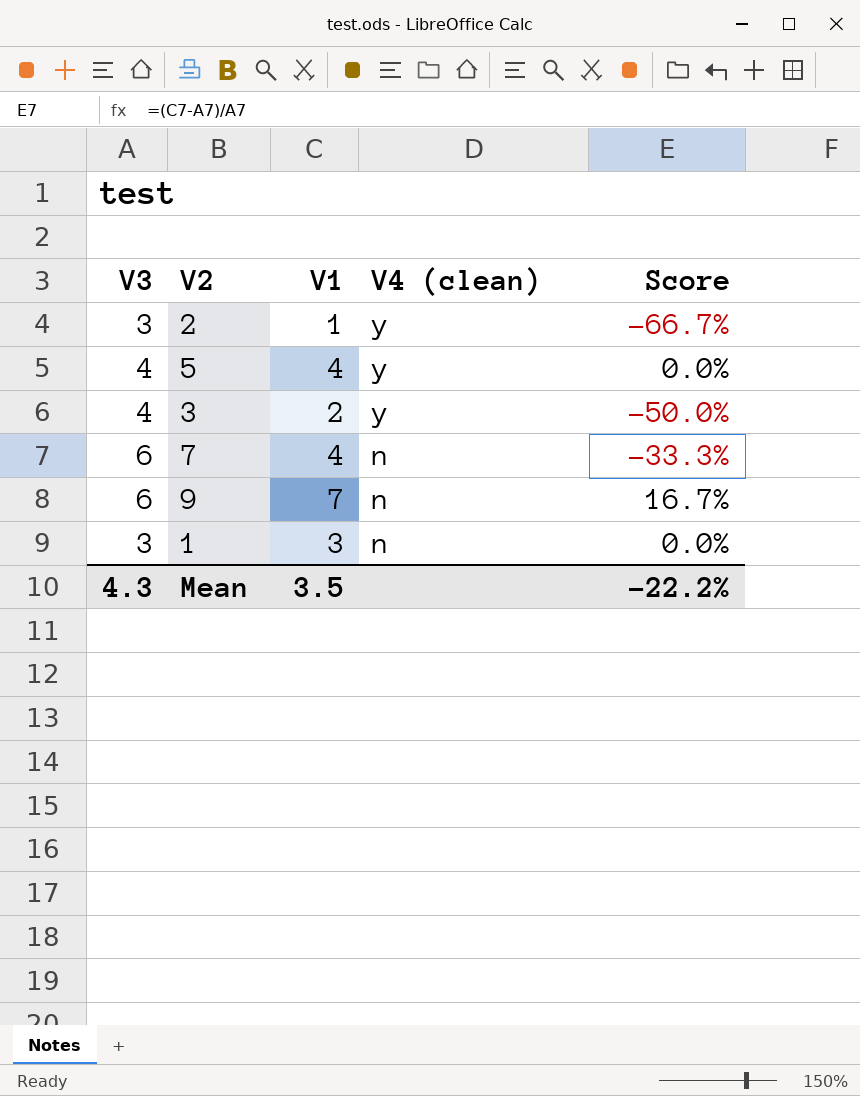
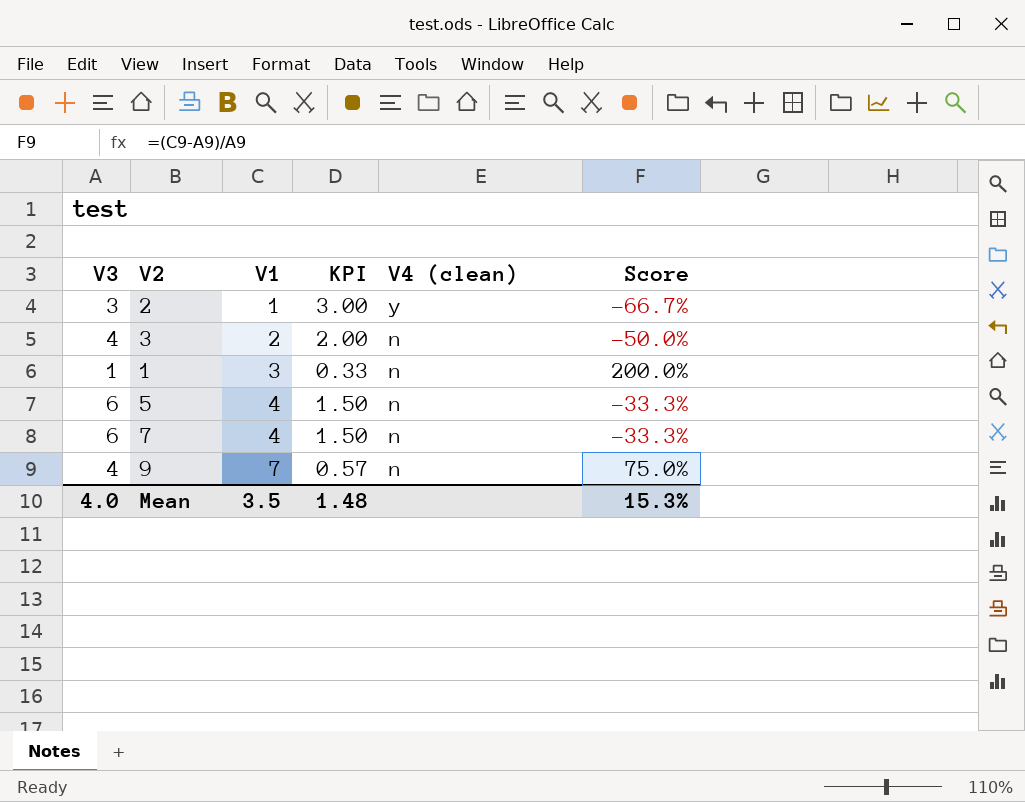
row order: V4 (clean) descending -> V1 ascending
column KPI | formula: none -> [V3] / [V1]
3 | V4 (clean): y -> n
1 | V3: 3 -> 1
1 | Score: 0.0% -> 200.0%
5 | V3: 4 -> 6
5 | V4 (clean): y -> n
5 | Score: 0.0% -> -33.3%
9 | V3: 6 -> 4
9 | Score: 16.7% -> 75.0%
Mean | V3: 4.3 -> 4.0
Mean | Score: -22.2% -> 15.3%

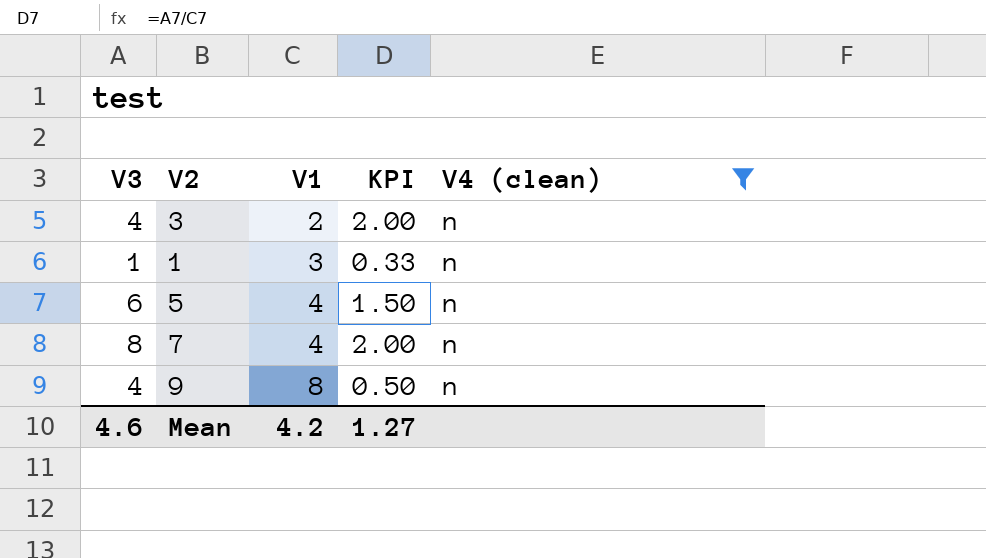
filter: none -> V4 (clean) = n
column Score | formula: ([V1] - [V3]) / [V3] -> none
7 | V3: 6 -> 8
7 | KPI: 1.50 -> 2.00
9 | V1: 7 -> 8
9 | KPI: 0.57 -> 0.50
Mean | V3: 4.0 -> 4.6
Mean | V1: 3.5 -> 4.2
Mean | KPI: 1.48 -> 1.27

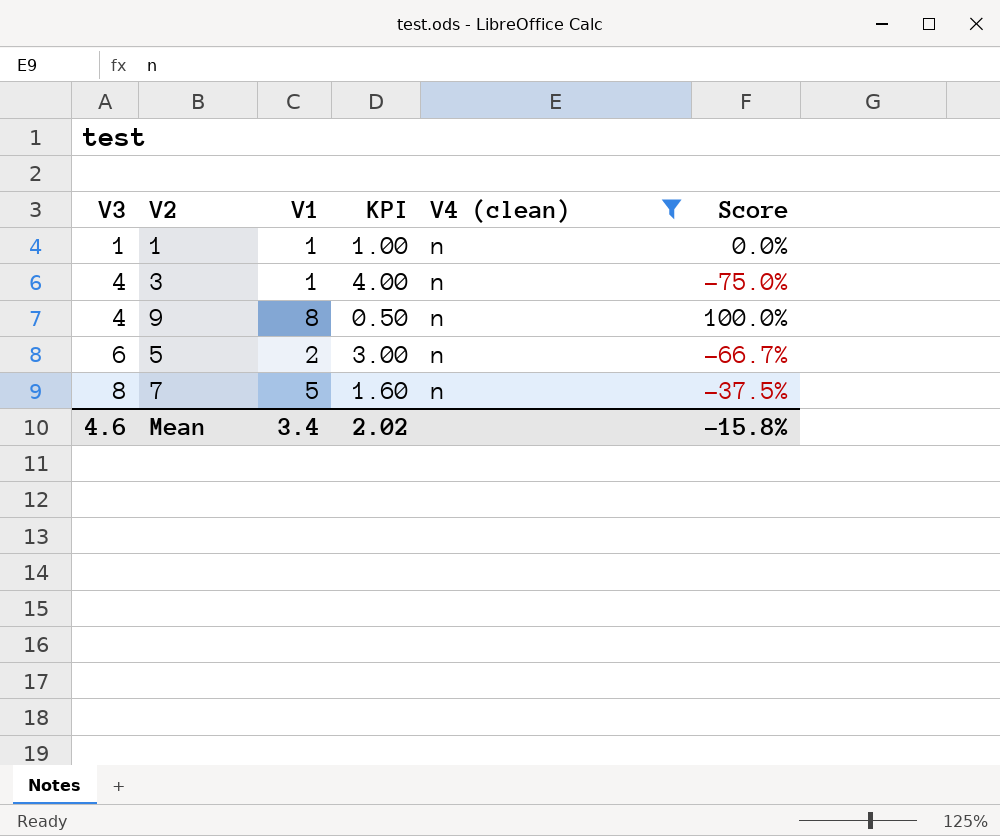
row order: V1 ascending -> V3 ascending
column Score | formula: none -> ([V1] - [V3]) / [V3]
1 | V1: 3 -> 1
1 | KPI: 0.33 -> 1.00
3 | V1: 2 -> 1
3 | KPI: 2.00 -> 4.00
5 | V1: 4 -> 2
5 | KPI: 1.50 -> 3.00
7 | V1: 4 -> 5
7 | KPI: 2.00 -> 1.60
Mean | V1: 4.2 -> 3.4
Mean | KPI: 1.27 -> 2.02

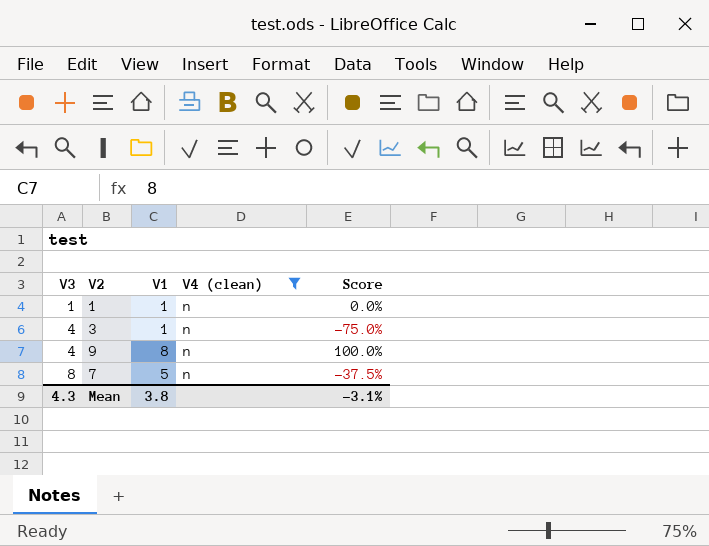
column KPI | formula: [V3] / [V1] -> none
row 5: 6 | 2 | 3.00 | n | -66.7% -> none
Mean | V3: 4.6 -> 4.3
Mean | V1: 3.4 -> 3.8
Mean | Score: -15.8% -> -3.1%

